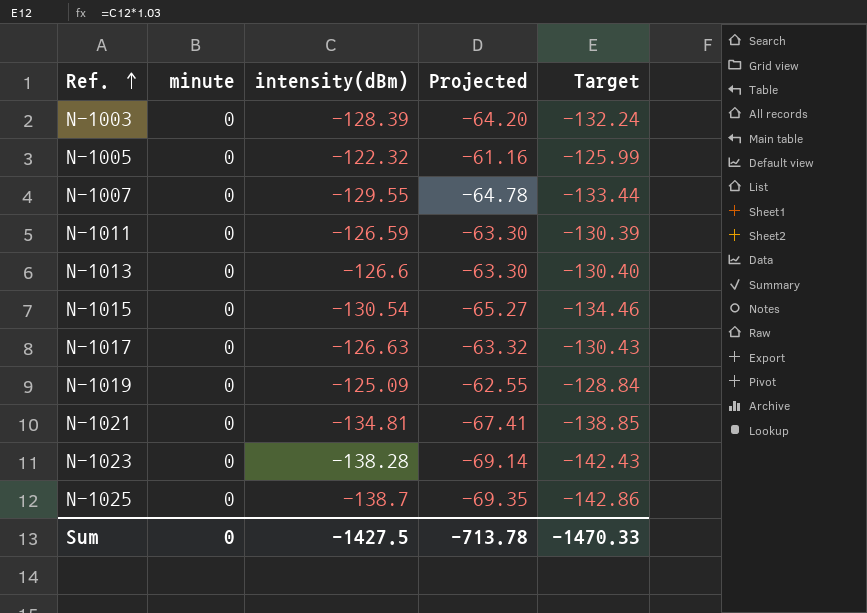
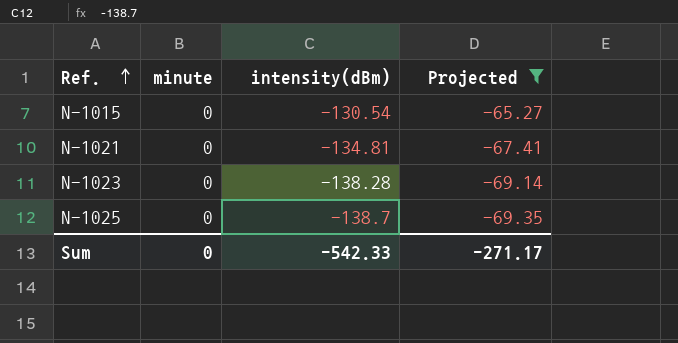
filter: none -> Projected <= -65.27
column Target | formula: [intensity(dBm)] * 1.03 -> none
Sum | intensity(dBm): -1427.5 -> -542.33
Sum | Projected: -713.78 -> -271.17

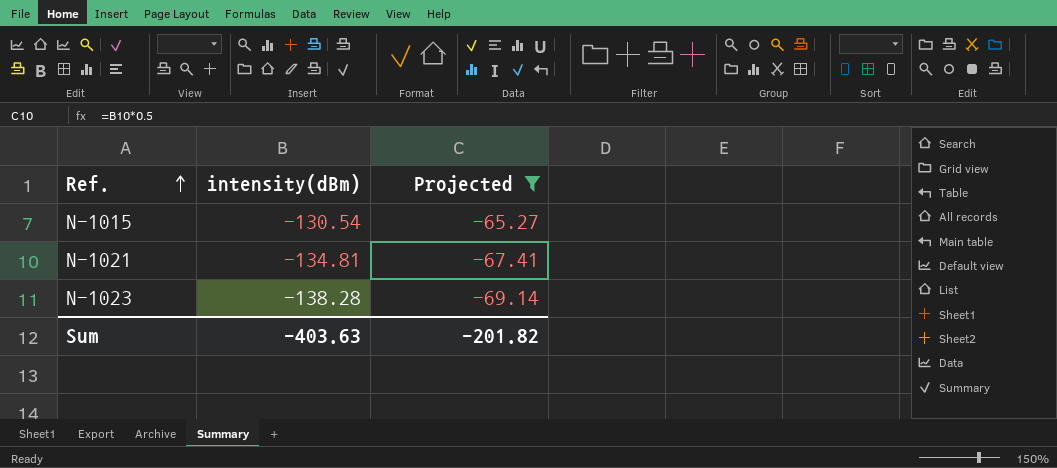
column minute | position: 2 -> none
row N-1025: 0 | -138.7 | -69.35 -> none
Sum | intensity(dBm): -542.33 -> -403.63
Sum | Projected: -271.17 -> -201.82

